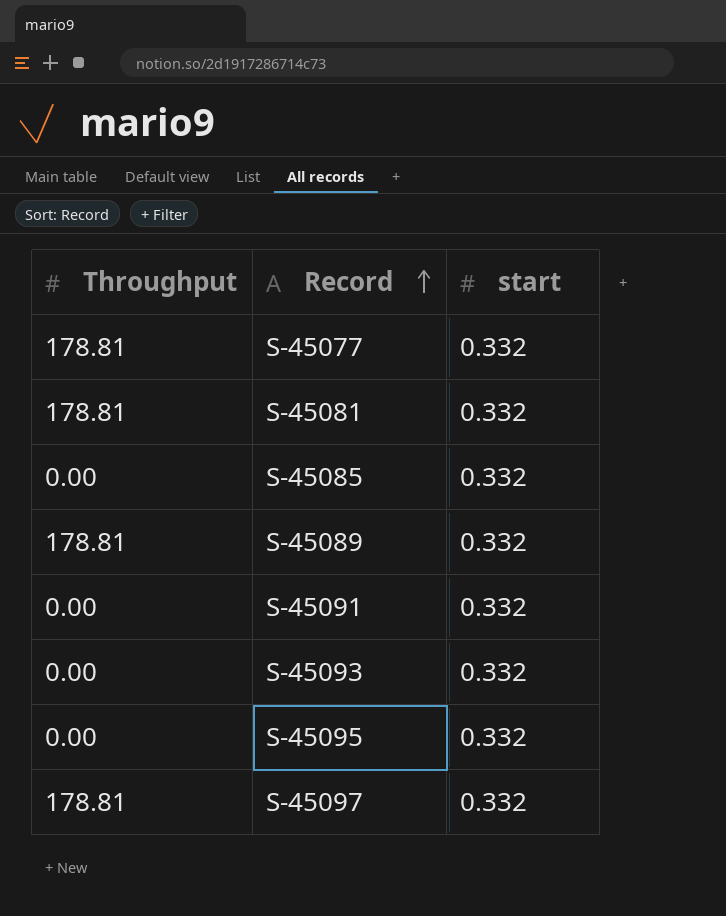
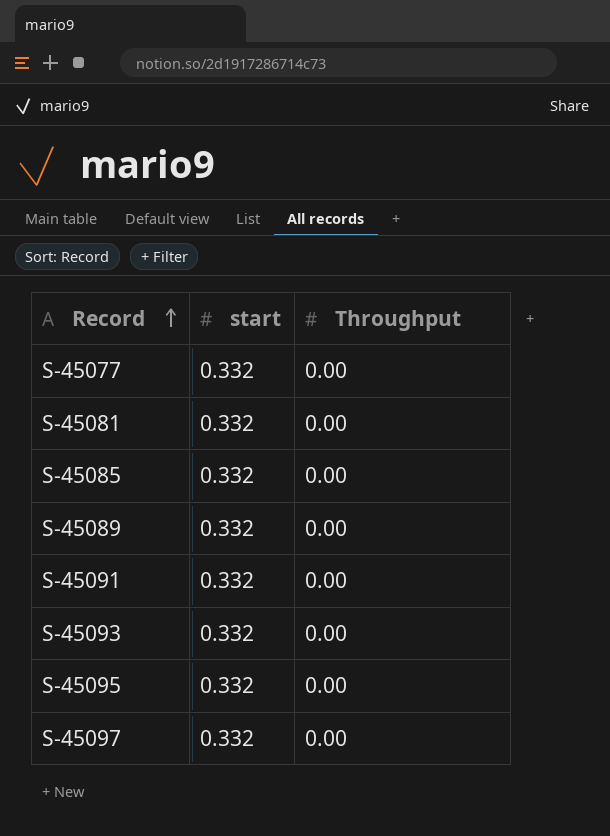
column Throughput | position: 1 -> 3
S-45077 | Throughput: 178.81 -> 0.00
S-45081 | Throughput: 178.81 -> 0.00
S-45089 | Throughput: 178.81 -> 0.00
S-45097 | Throughput: 178.81 -> 0.00

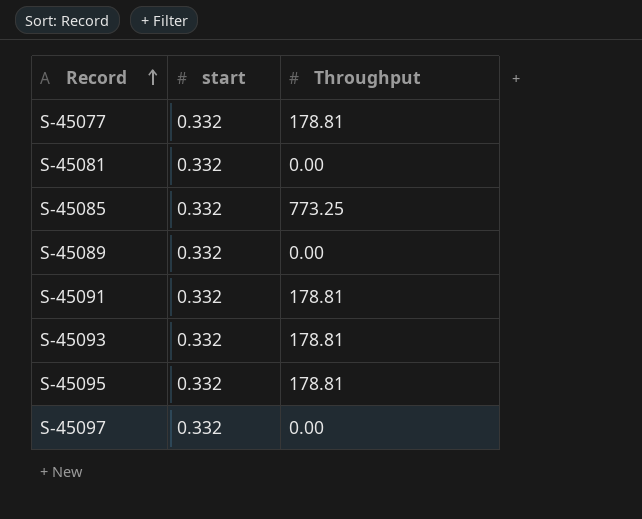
S-45077 | Throughput: 0.00 -> 178.81
S-45085 | Throughput: 0.00 -> 773.25
S-45091 | Throughput: 0.00 -> 178.81
S-45093 | Throughput: 0.00 -> 178.81
S-45095 | Throughput: 0.00 -> 178.81

